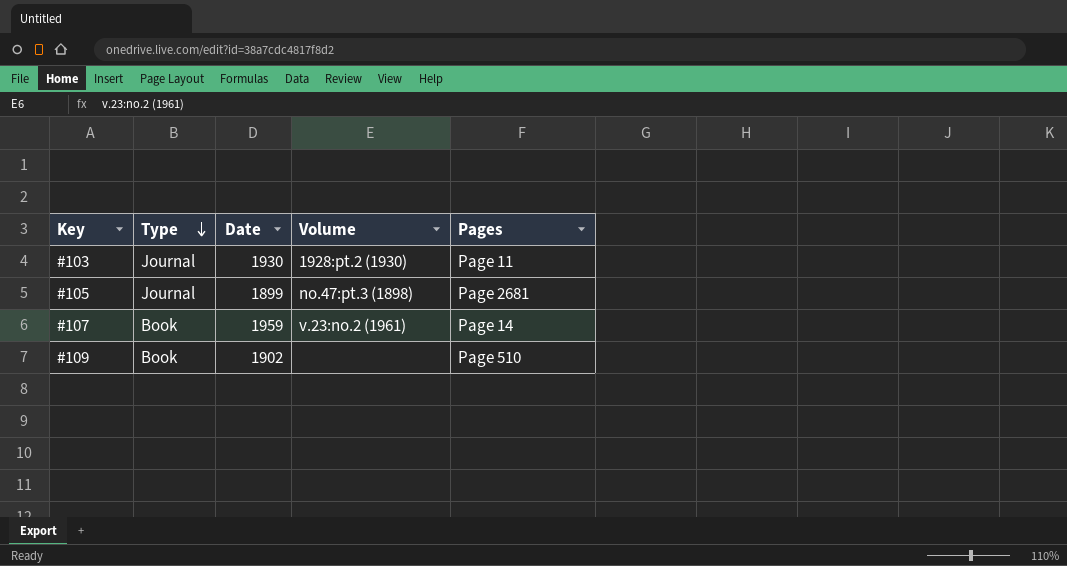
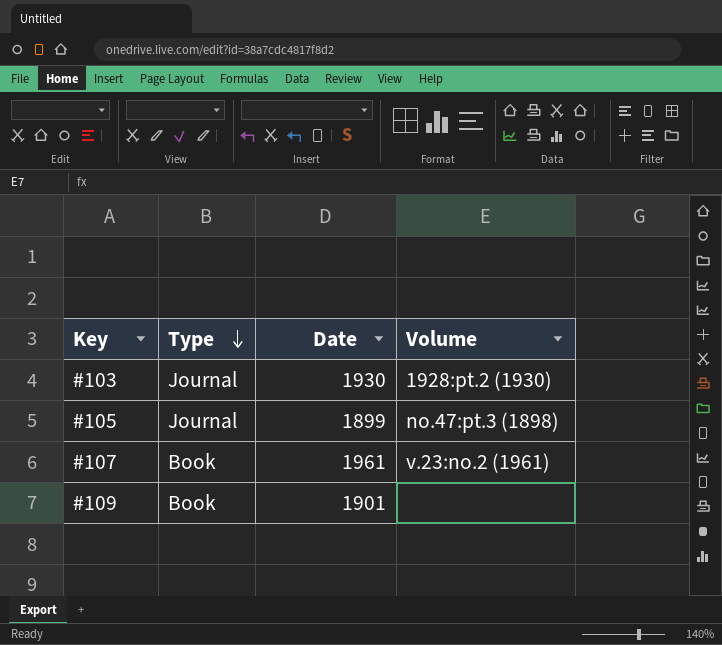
column Pages | position: 5 -> none
#107 | Date: 1959 -> 1961
#109 | Date: 1902 -> 1901

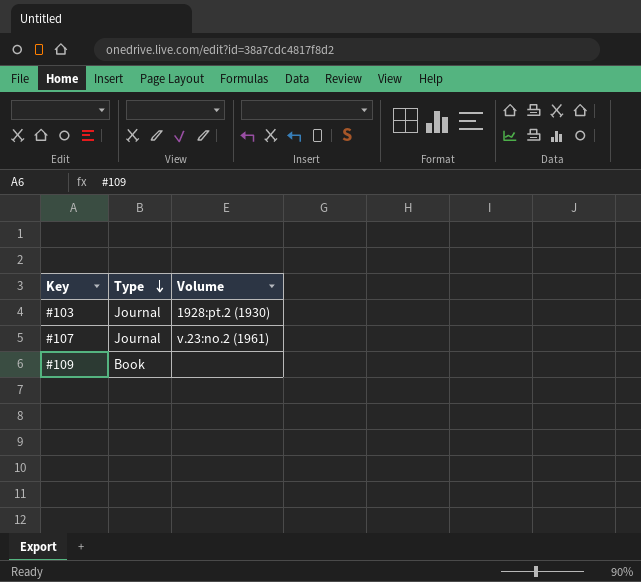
column Date | position: 3 -> none
row #105: Journal | 1899 | no.47:pt.3 (1898) -> none
#107 | Type: Book -> Journal

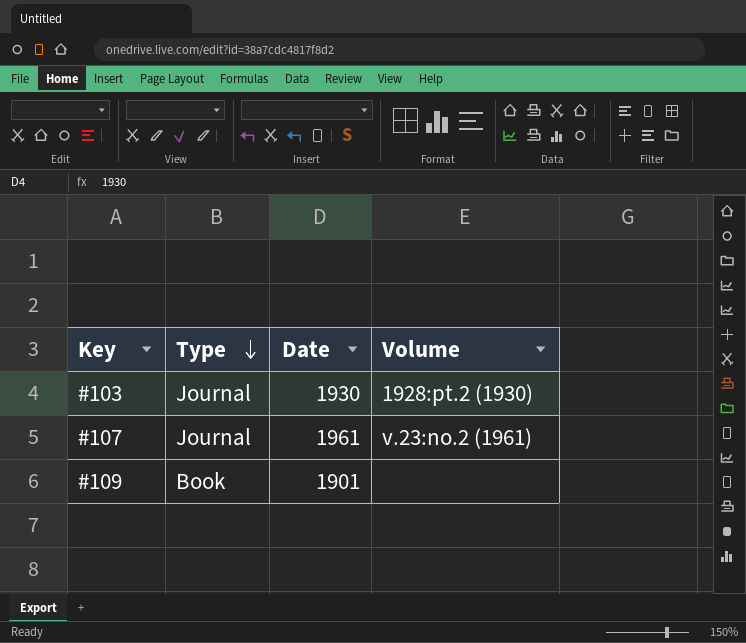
column Date | position: none -> 3

